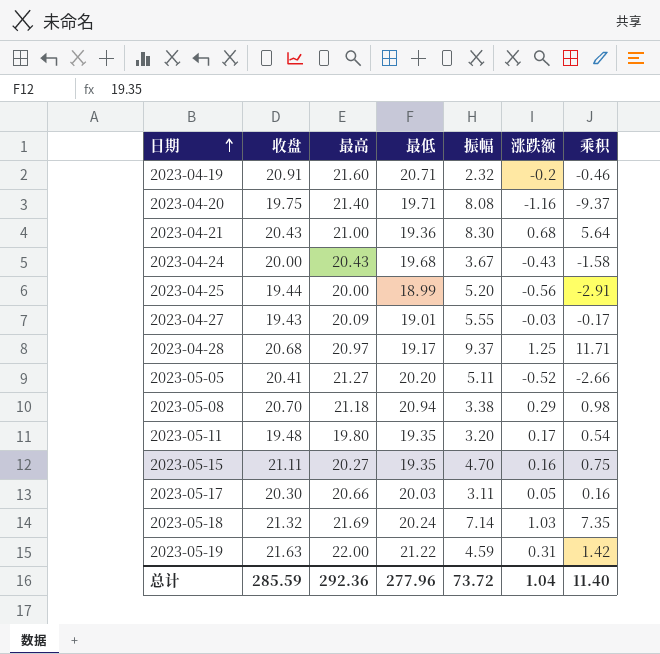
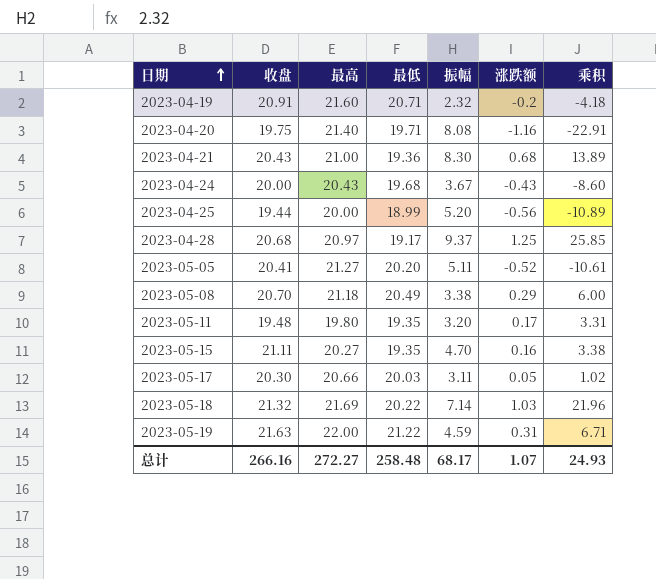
column 乘积 | formula: [振幅] * [涨跌额] -> [收盘] * [涨跌额]
row 2023-04-27: 19.43 | 20.09 | 19.01 | 5.55 | -0.03 | -0.17 -> none
2023-05-08 | 最低: 20.94 -> 20.49
2023-05-18 | 最低: 20.24 -> 20.22
总计 | 收盘: 285.59 -> 266.16
总计 | 最高: 292.36 -> 272.27
总计 | 最低: 277.96 -> 258.48
总计 | 振幅: 73.72 -> 68.17
总计 | 涨跌额: 1.04 -> 1.07
总计 | 乘积: 11.40 -> 24.93

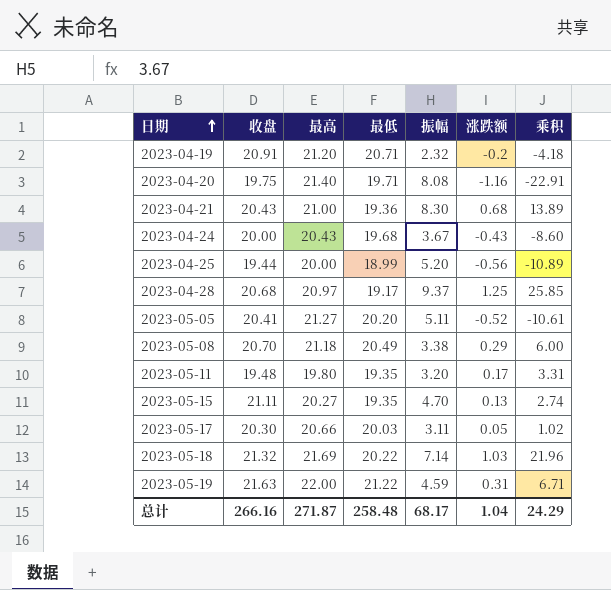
2023-04-19 | 最高: 21.60 -> 21.20
2023-05-15 | 涨跌额: 0.16 -> 0.13
2023-05-15 | 乘积: 3.38 -> 2.74
总计 | 最高: 272.27 -> 271.87
总计 | 涨跌额: 1.07 -> 1.04
总计 | 乘积: 24.93 -> 24.29

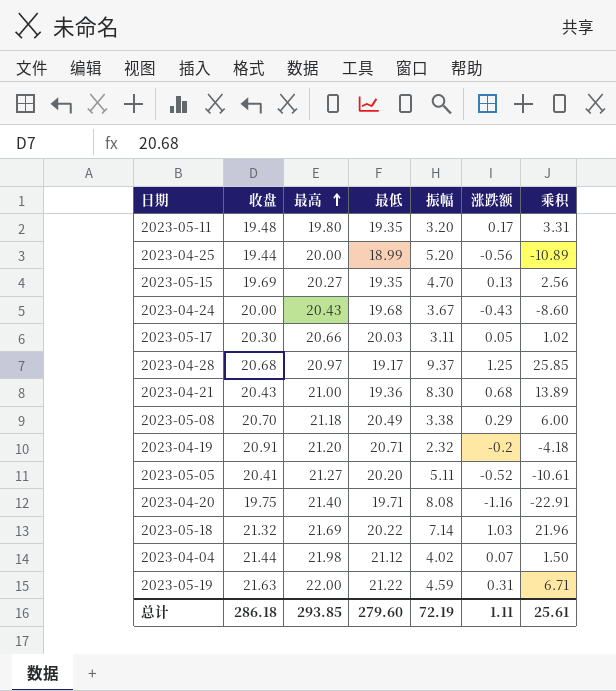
row order: 日期 ascending -> 最高 ascending
2023-05-15 | 收盘: 21.11 -> 19.69
2023-05-15 | 乘积: 2.74 -> 2.56
row 2023-04-04: none -> 21.44 | 21.98 | 21.12 | 4.02 | 0.07 | 1.50
总计 | 收盘: 266.16 -> 286.18
总计 | 最高: 271.87 -> 293.85
总计 | 最低: 258.48 -> 279.60
总计 | 振幅: 68.17 -> 72.19
总计 | 涨跌额: 1.04 -> 1.11
总计 | 乘积: 24.29 -> 25.61

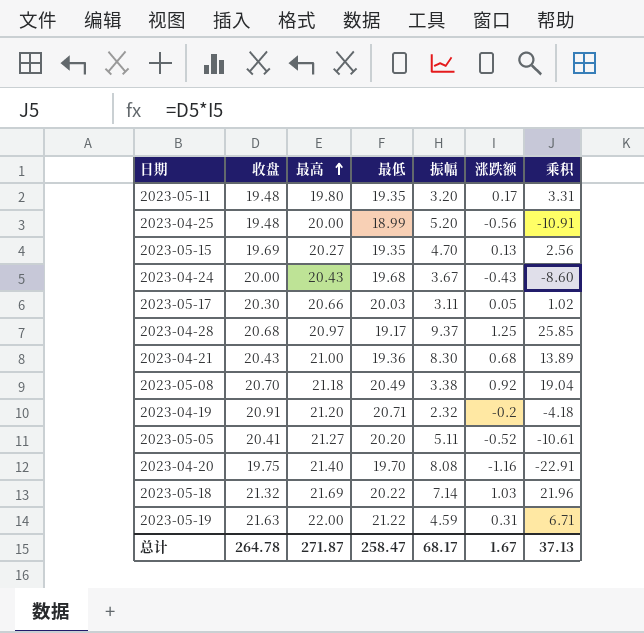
row 2023-04-04: 21.44 | 21.98 | 21.12 | 4.02 | 0.07 | 1.50 -> none
2023-04-25 | 收盘: 19.44 -> 19.48
2023-04-25 | 乘积: -10.89 -> -10.91
2023-05-08 | 涨跌额: 0.29 -> 0.92
2023-05-08 | 乘积: 6.00 -> 19.04
2023-04-20 | 最低: 19.71 -> 19.70
总计 | 收盘: 286.18 -> 264.78
总计 | 最高: 293.85 -> 271.87
总计 | 最低: 279.60 -> 258.47
总计 | 振幅: 72.19 -> 68.17
总计 | 涨跌额: 1.11 -> 1.67
总计 | 乘积: 25.61 -> 37.13

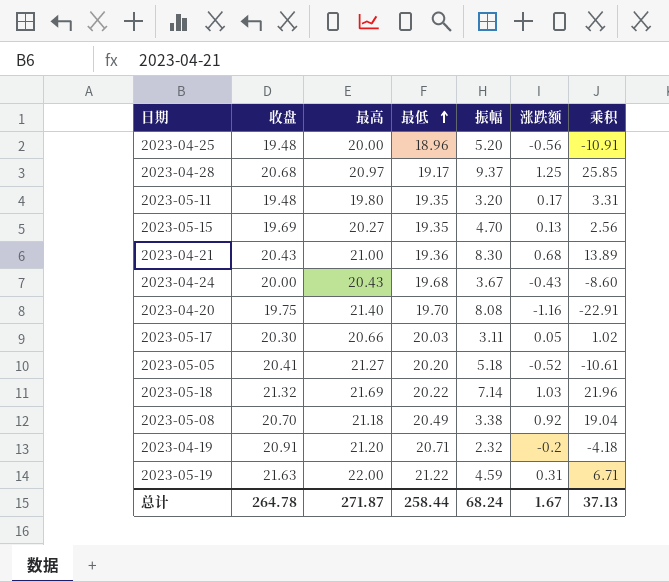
row order: 最高 ascending -> 最低 ascending
2023-04-25 | 最低: 18.99 -> 18.96
2023-05-05 | 振幅: 5.11 -> 5.18
总计 | 最低: 258.47 -> 258.44
总计 | 振幅: 68.17 -> 68.24

